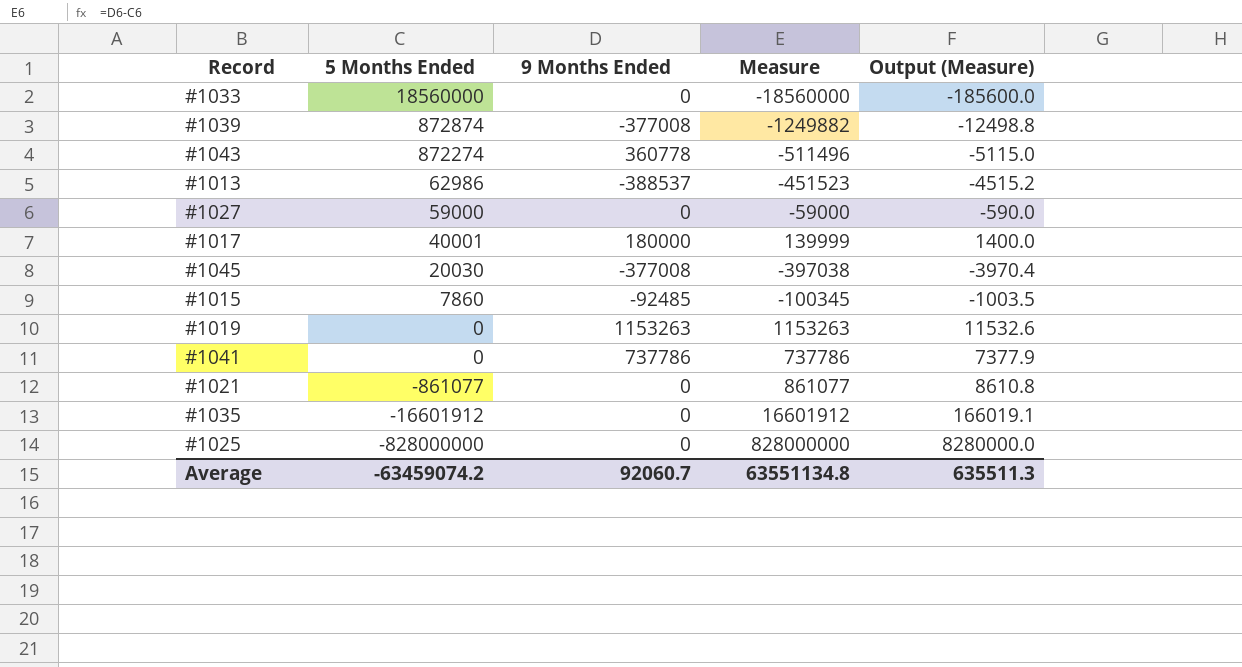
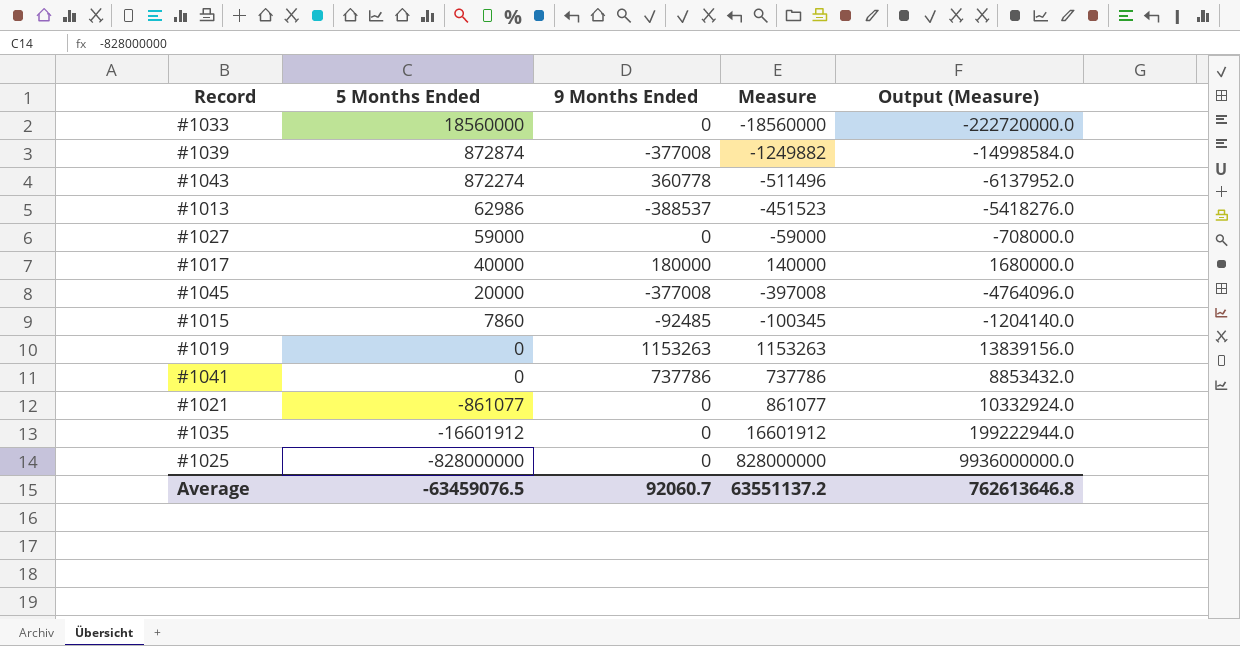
column Output (Measure) | formula: [Measure] * 0.01 -> [Measure] * 12
#1017 | 5 Months Ended: 40001 -> 40000
#1017 | Measure: 139999 -> 140000
#1045 | 5 Months Ended: 20030 -> 20000
#1045 | Measure: -397038 -> -397008
Average | 5 Months Ended: -63459074.2 -> -63459076.5
Average | Measure: 63551134.8 -> 63551137.2
Average | Output (Measure): 635511.3 -> 762613646.8

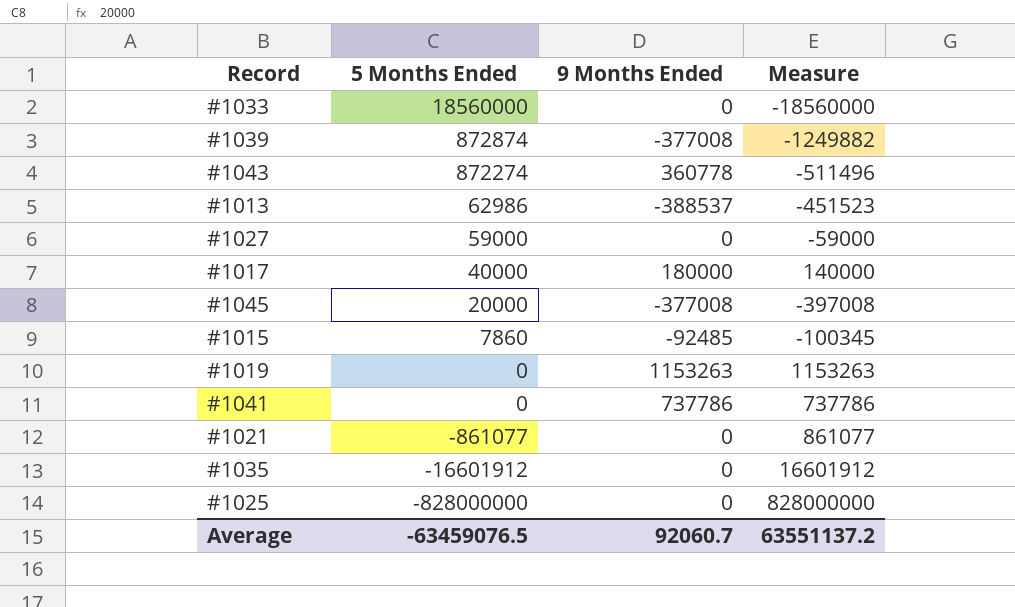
column Output (Measure) | formula: [Measure] * 12 -> none

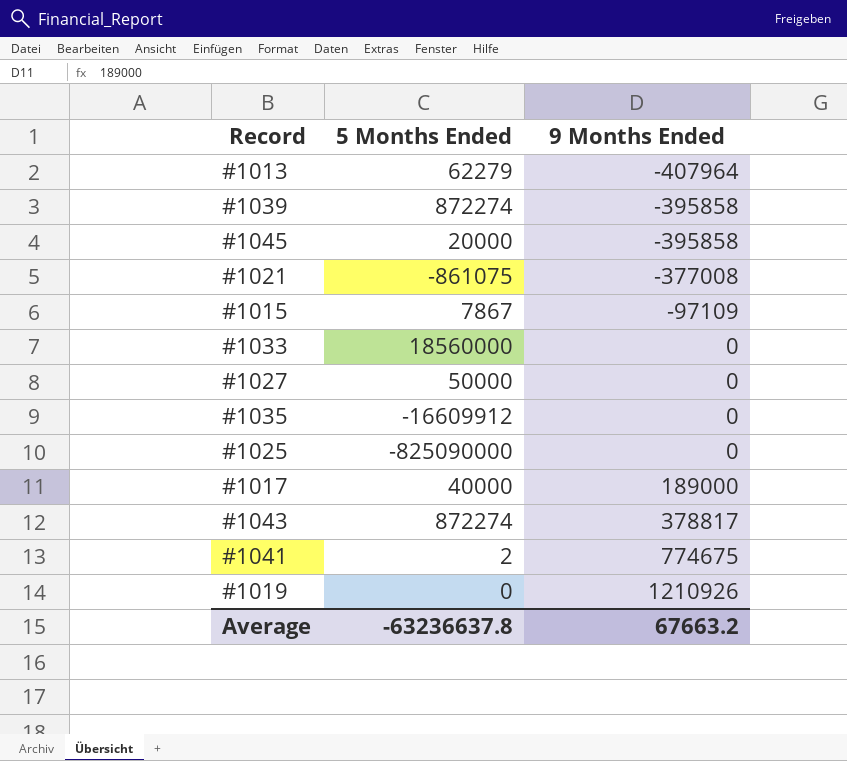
row order: 5 Months Ended descending -> 9 Months Ended ascending
column Measure | formula: [9 Months Ended] - [5 Months Ended] -> none
#1013 | 5 Months Ended: 62986 -> 62279
#1013 | 9 Months Ended: -388537 -> -407964
#1039 | 5 Months Ended: 872874 -> 872274
#1039 | 9 Months Ended: -377008 -> -395858
#1045 | 9 Months Ended: -377008 -> -395858
#1021 | 5 Months Ended: -861077 -> -861075
#1021 | 9 Months Ended: 0 -> -377008
#1015 | 5 Months Ended: 7860 -> 7867
#1015 | 9 Months Ended: -92485 -> -97109
#1027 | 5 Months Ended: 59000 -> 50000
#1035 | 5 Months Ended: -16601912 -> -16609912
#1025 | 5 Months Ended: -828000000 -> -825090000
#1017 | 9 Months Ended: 180000 -> 189000
#1043 | 9 Months Ended: 360778 -> 378817
#1041 | 5 Months Ended: 0 -> 2
#1041 | 9 Months Ended: 737786 -> 774675
#1019 | 9 Months Ended: 1153263 -> 1210926
Average | 5 Months Ended: -63459076.5 -> -63236637.8
Average | 9 Months Ended: 92060.7 -> 67663.2

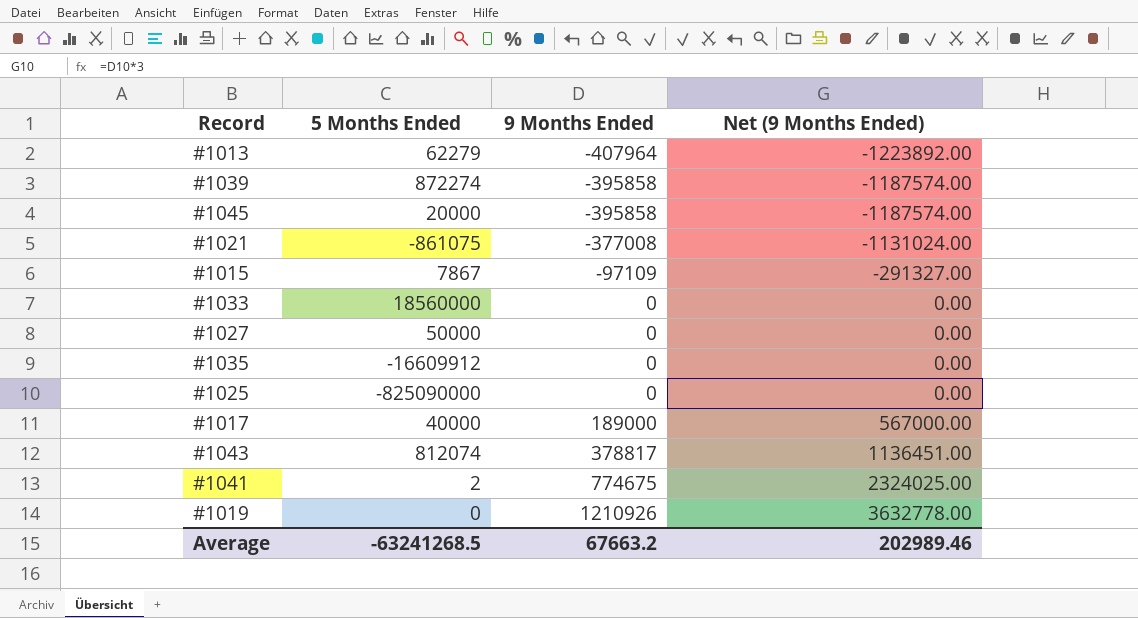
column Net (9 Months Ended) | formula: none -> [9 Months Ended] * 3
#1043 | 5 Months Ended: 872274 -> 812074
Average | 5 Months Ended: -63236637.8 -> -63241268.5

